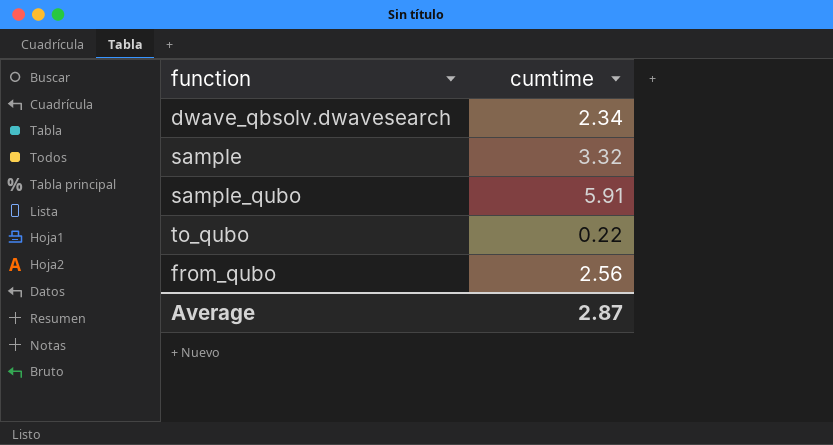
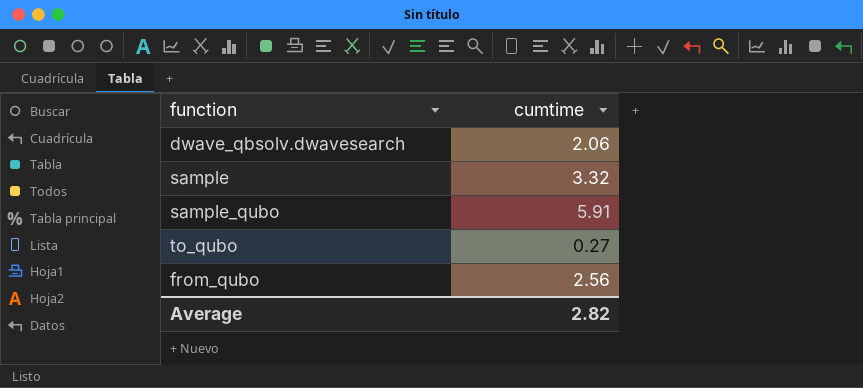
dwave_qbsolv.dwavesearch | cumtime: 2.34 -> 2.06
to_qubo | cumtime: 0.22 -> 0.27
Average | cumtime: 2.87 -> 2.82

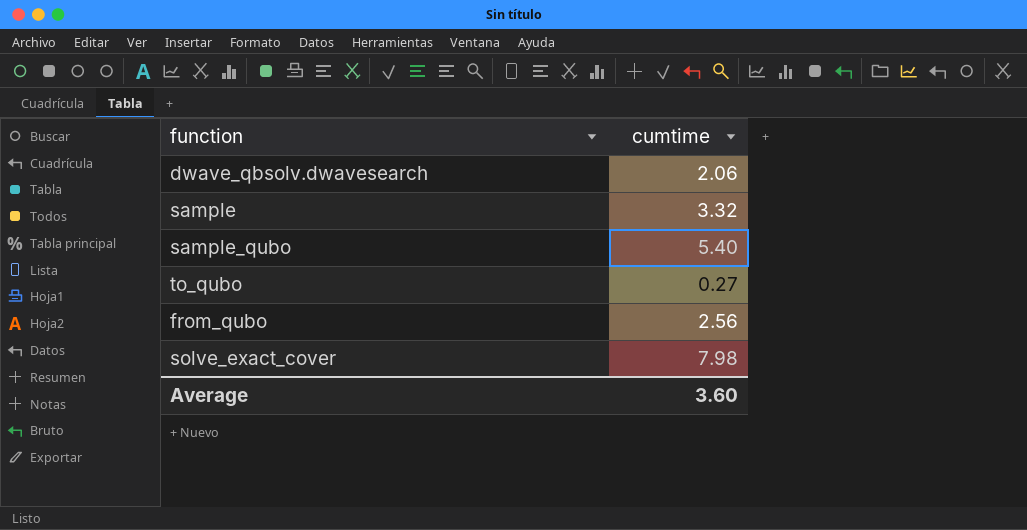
sample_qubo | cumtime: 5.91 -> 5.40
row solve_exact_cover: none -> 7.98
Average | cumtime: 2.82 -> 3.60

